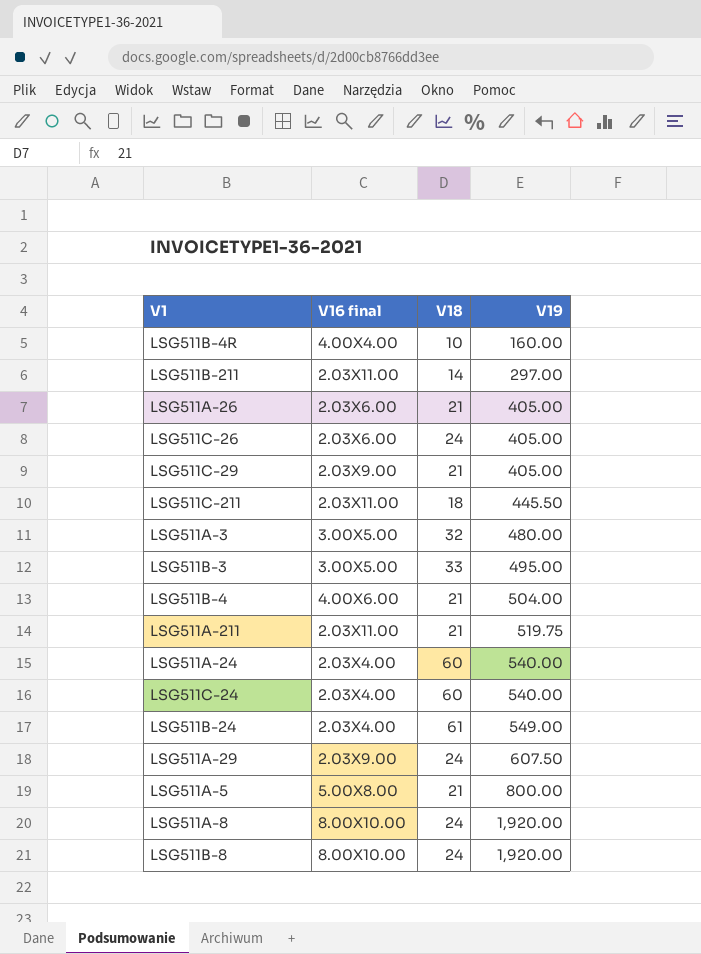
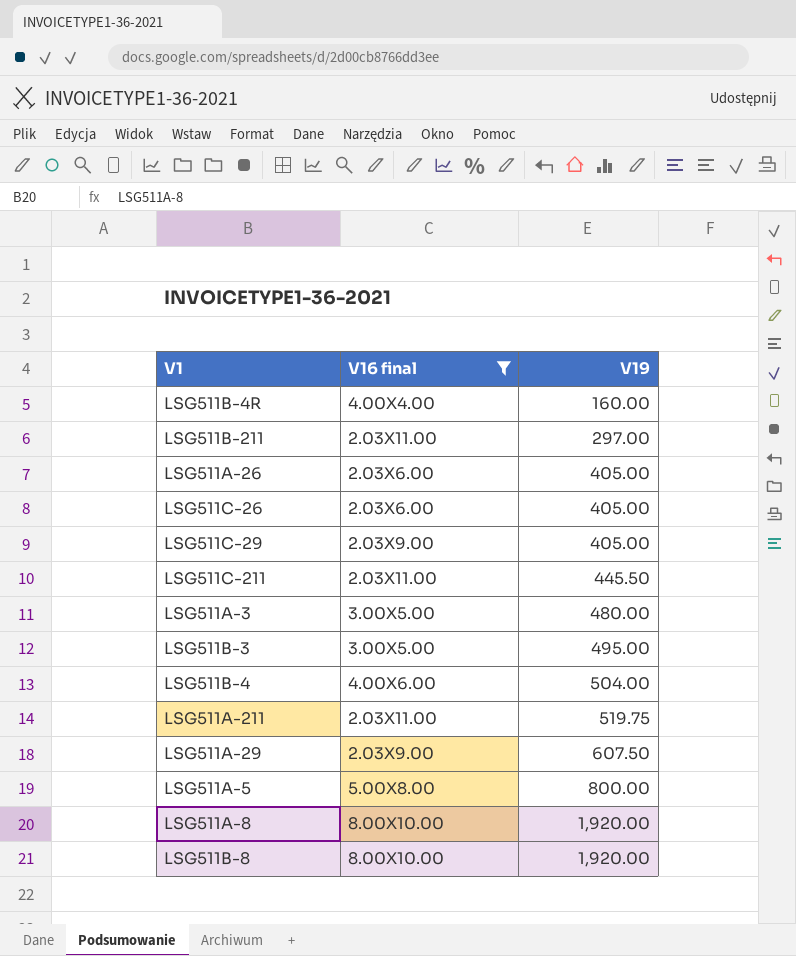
filter: none -> V16 final != 2.03X4.00
column V18 | position: 3 -> none

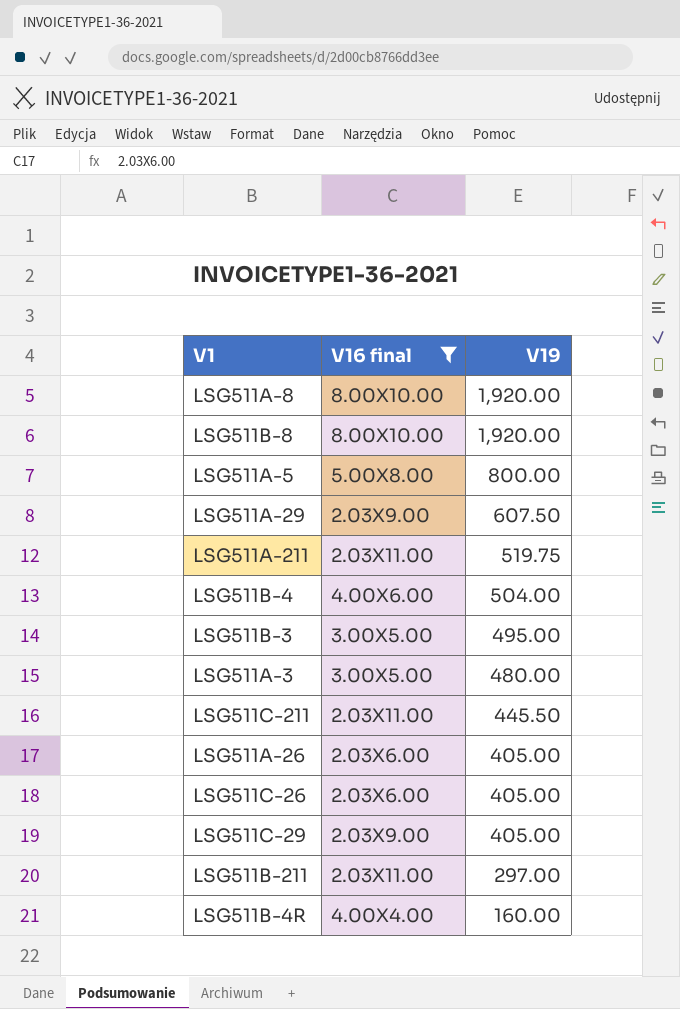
row order: V19 ascending -> V19 descending

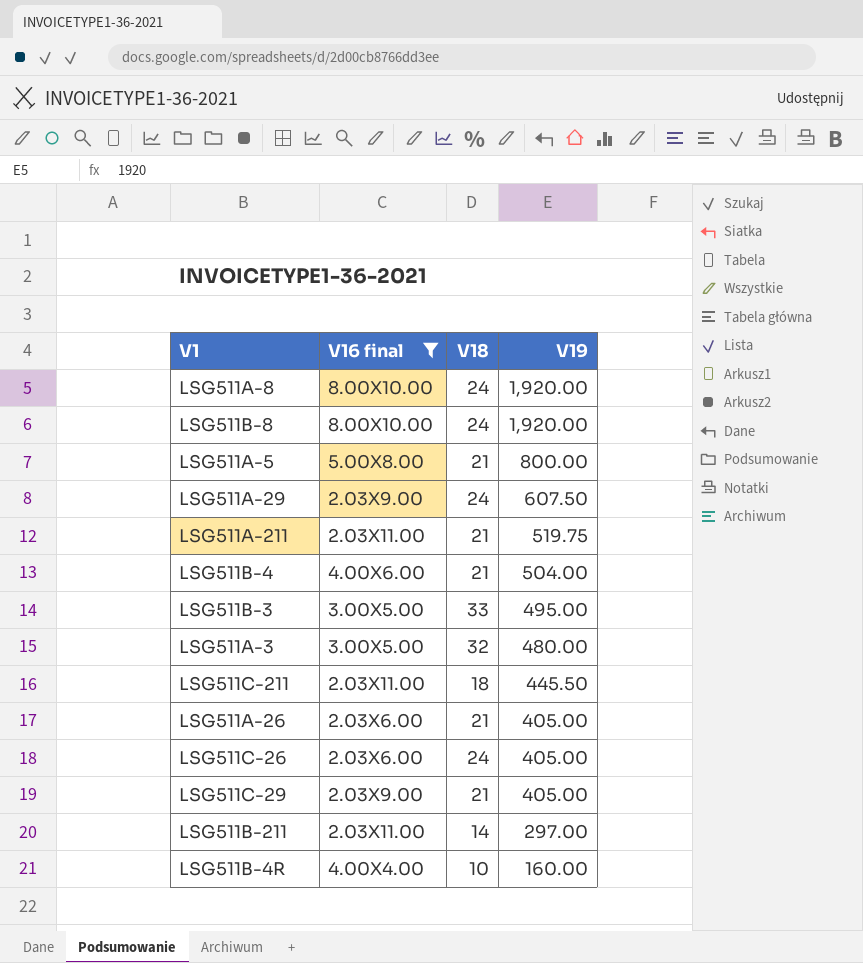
column V18 | position: none -> 3

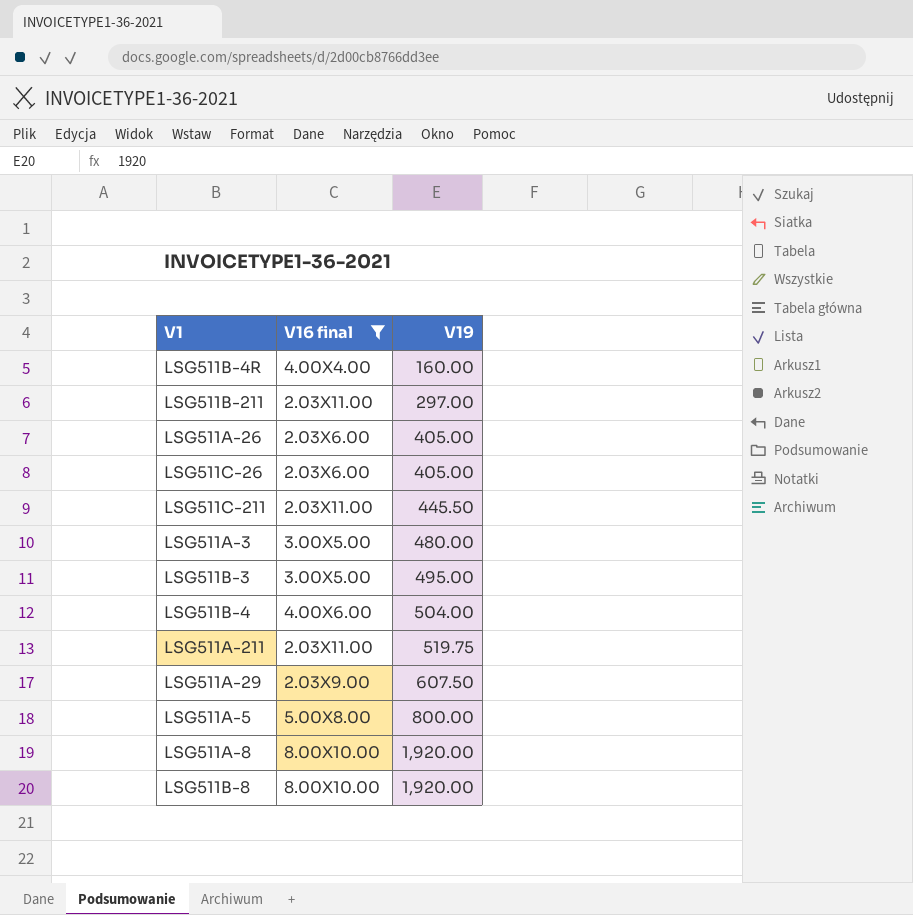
row order: V19 descending -> V19 ascending
column V18 | position: 3 -> none
row LSG511C-29: 2.03X9.00 | 21 | 405.00 -> none

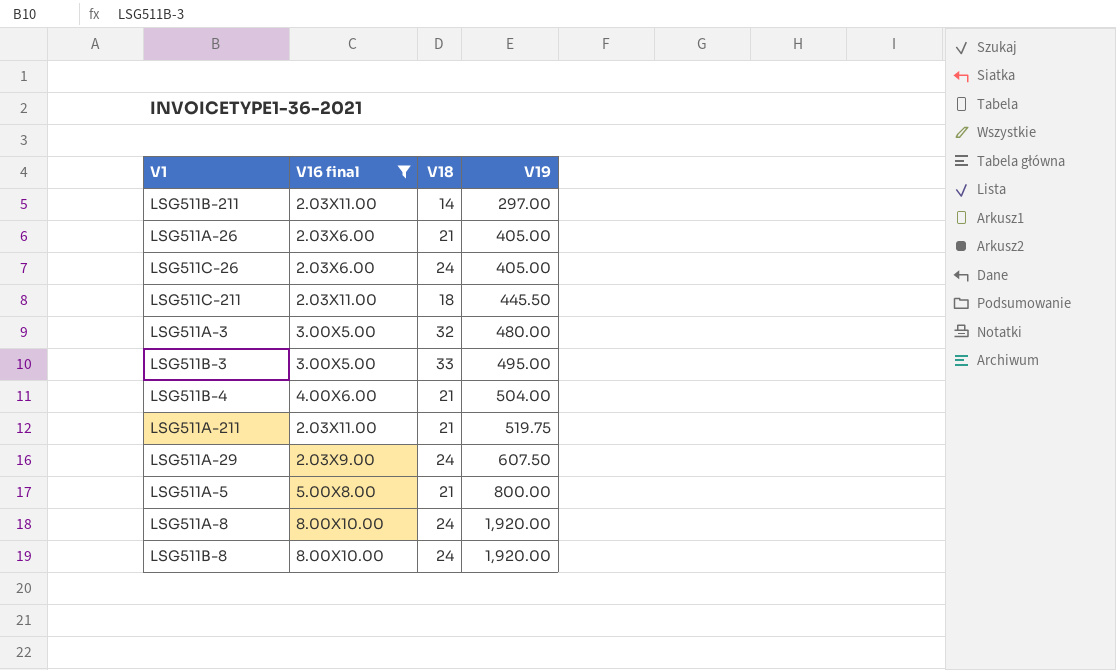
column V18 | position: none -> 3
row LSG511B-4R: 4.00X4.00 | 160.00 -> none

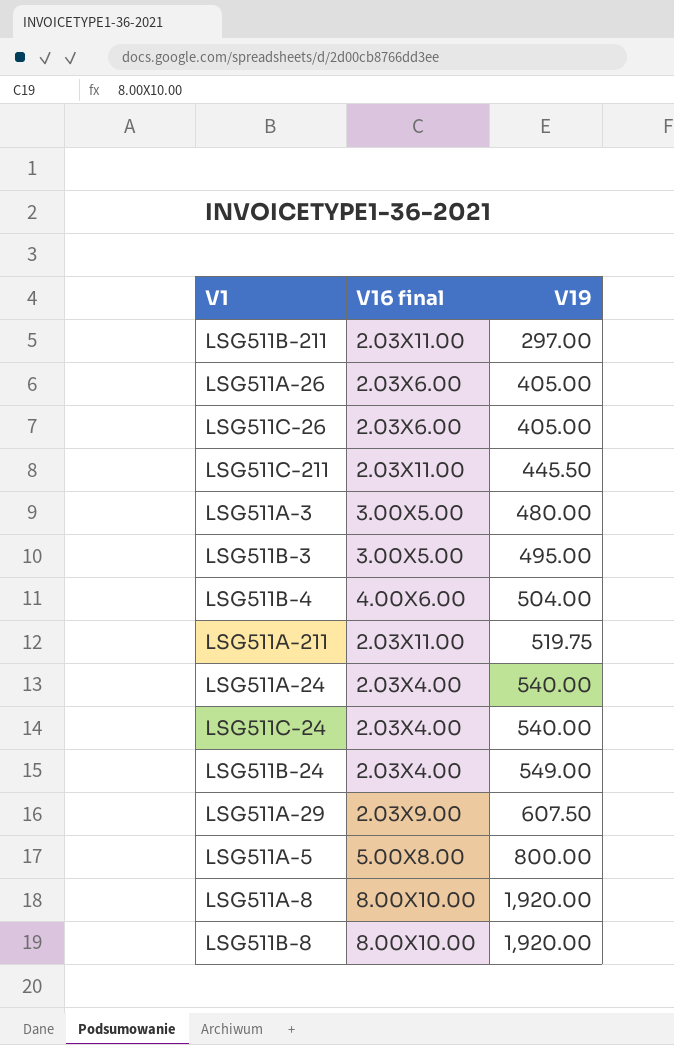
filter: V16 final != 2.03X4.00 -> none
column V18 | position: 3 -> none

